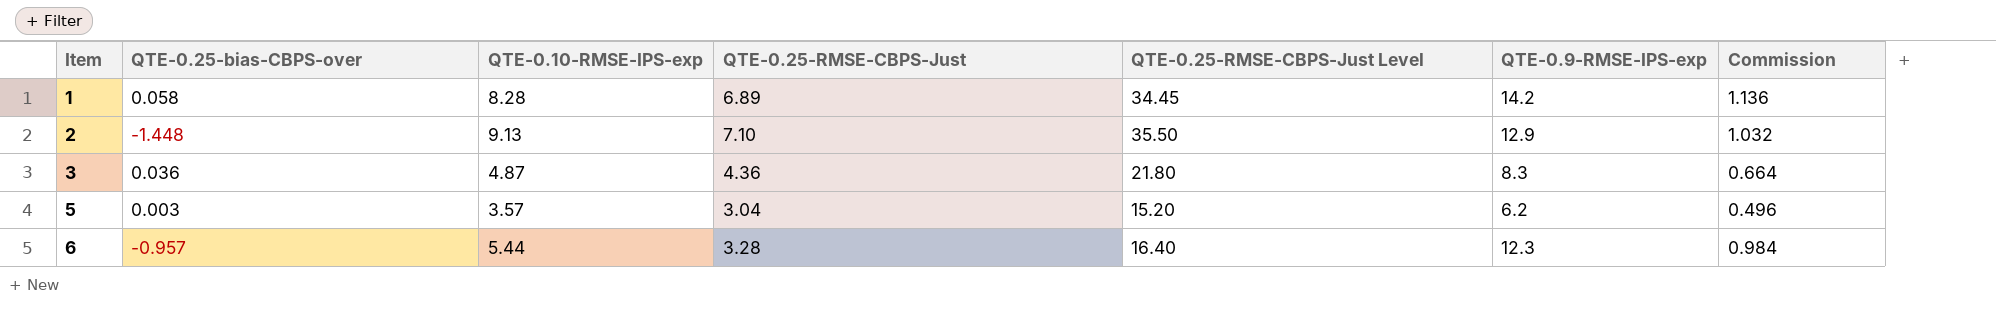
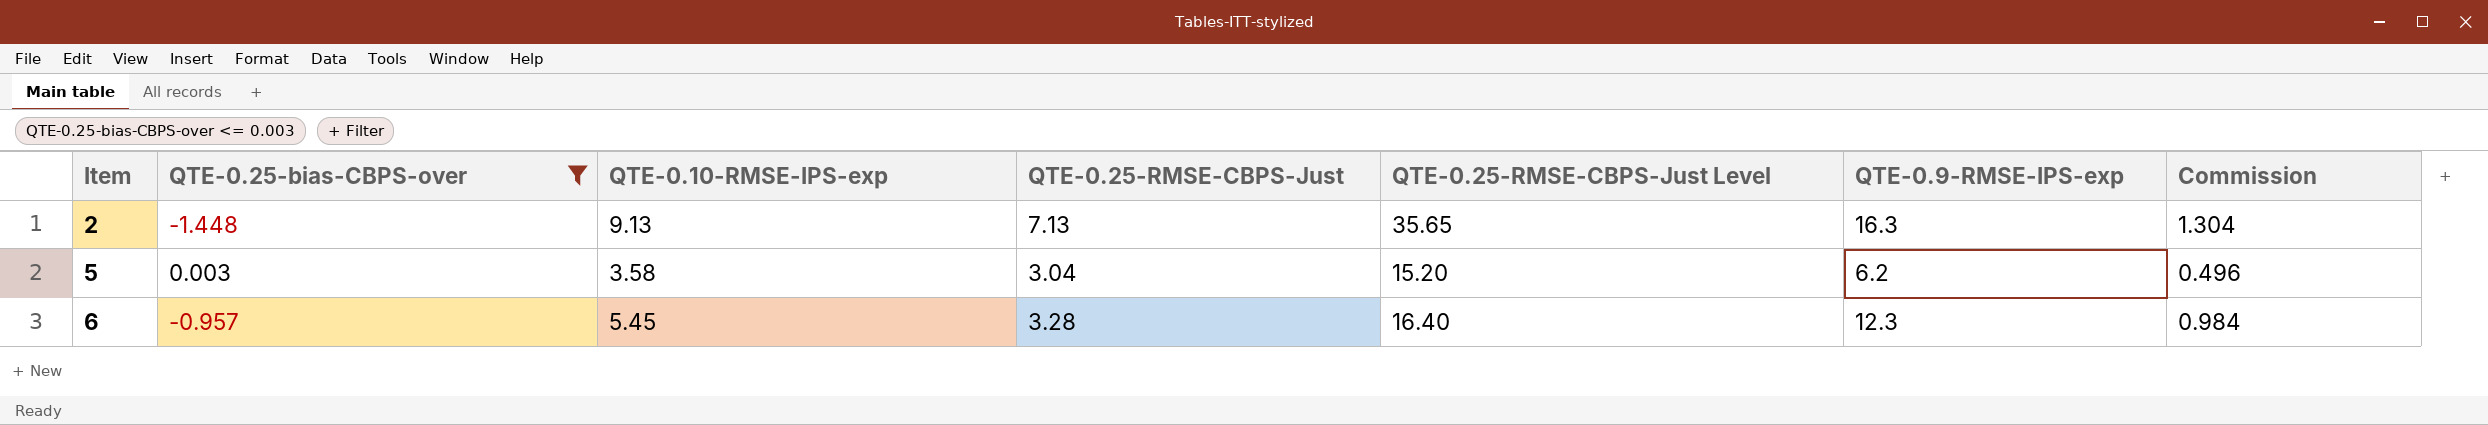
filter: none -> QTE-0.25-bias-CBPS-over <= 0.003
2 | QTE-0.25-RMSE-CBPS-Just: 7.10 -> 7.13
2 | QTE-0.25-RMSE-CBPS-Just Level: 35.50 -> 35.65
2 | QTE-0.9-RMSE-IPS-exp: 12.9 -> 16.3
2 | Commission: 1.032 -> 1.304
5 | QTE-0.10-RMSE-IPS-exp: 3.57 -> 3.58
6 | QTE-0.10-RMSE-IPS-exp: 5.44 -> 5.45

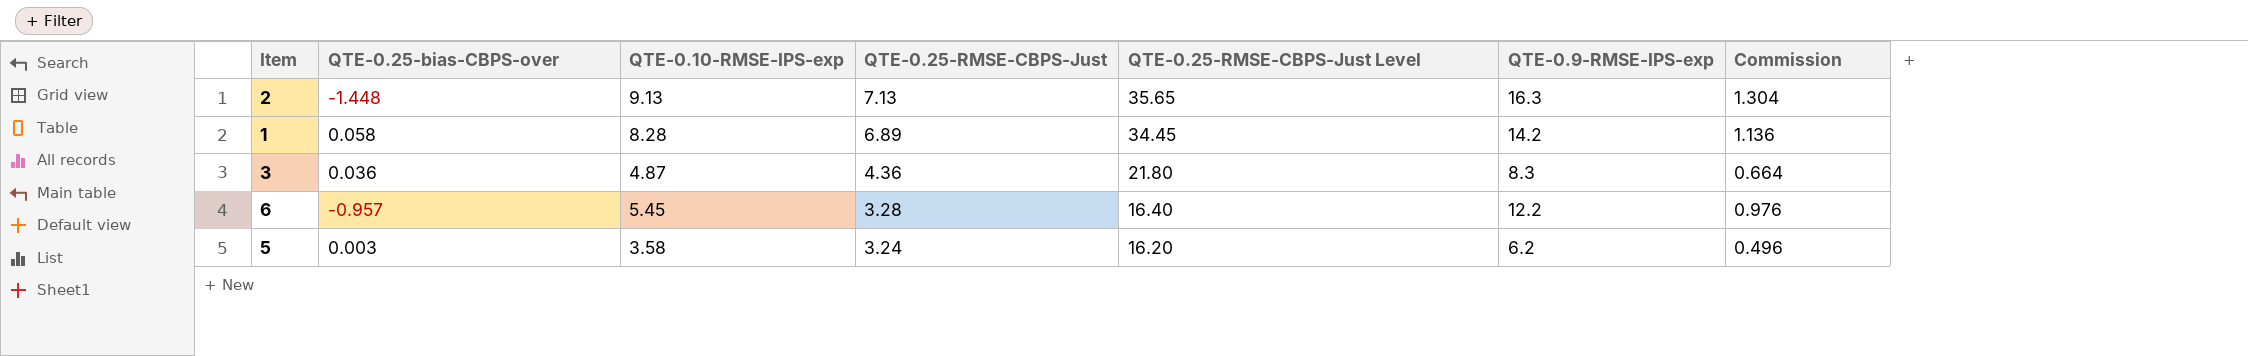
filter: QTE-0.25-bias-CBPS-over <= 0.003 -> none
row order: Item ascending -> QTE-0.25-RMSE-CBPS-Just descending
6 | QTE-0.9-RMSE-IPS-exp: 12.3 -> 12.2
6 | Commission: 0.984 -> 0.976
5 | QTE-0.25-RMSE-CBPS-Just: 3.04 -> 3.24
5 | QTE-0.25-RMSE-CBPS-Just Level: 15.20 -> 16.20

